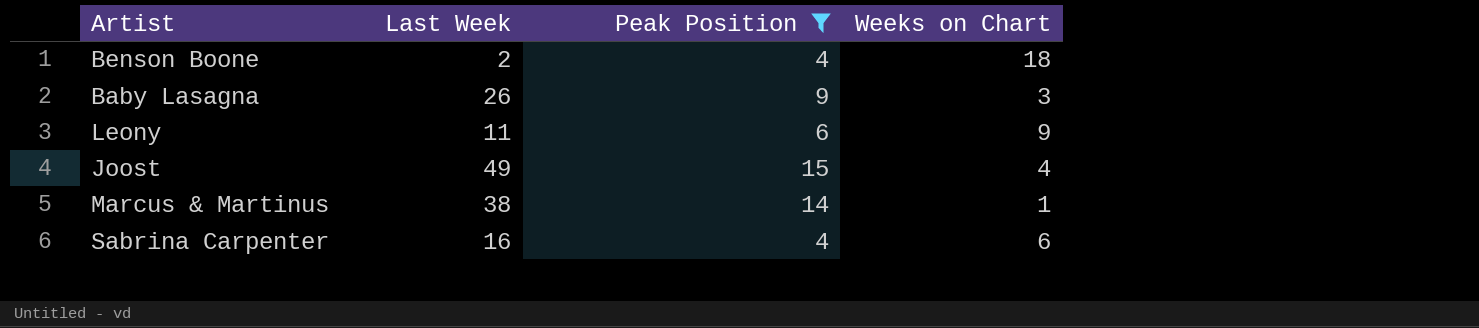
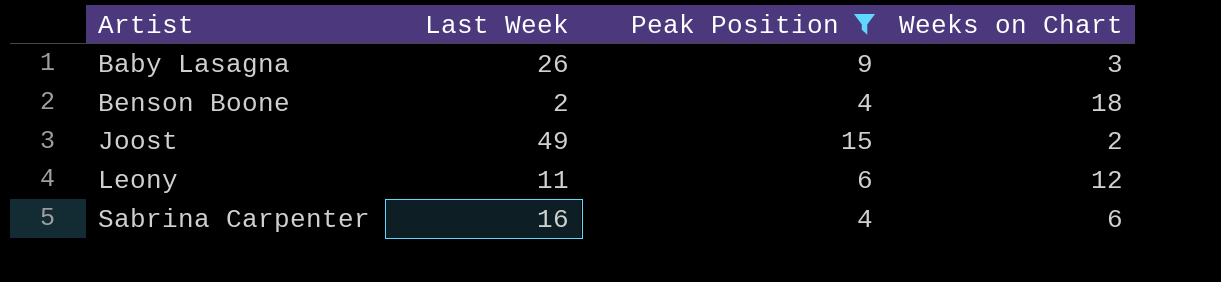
row order: none -> Artist ascending
row Marcus & Martinus: 38 | 14 | 1 -> none
Joost | Weeks on Chart: 4 -> 2
Leony | Weeks on Chart: 9 -> 12

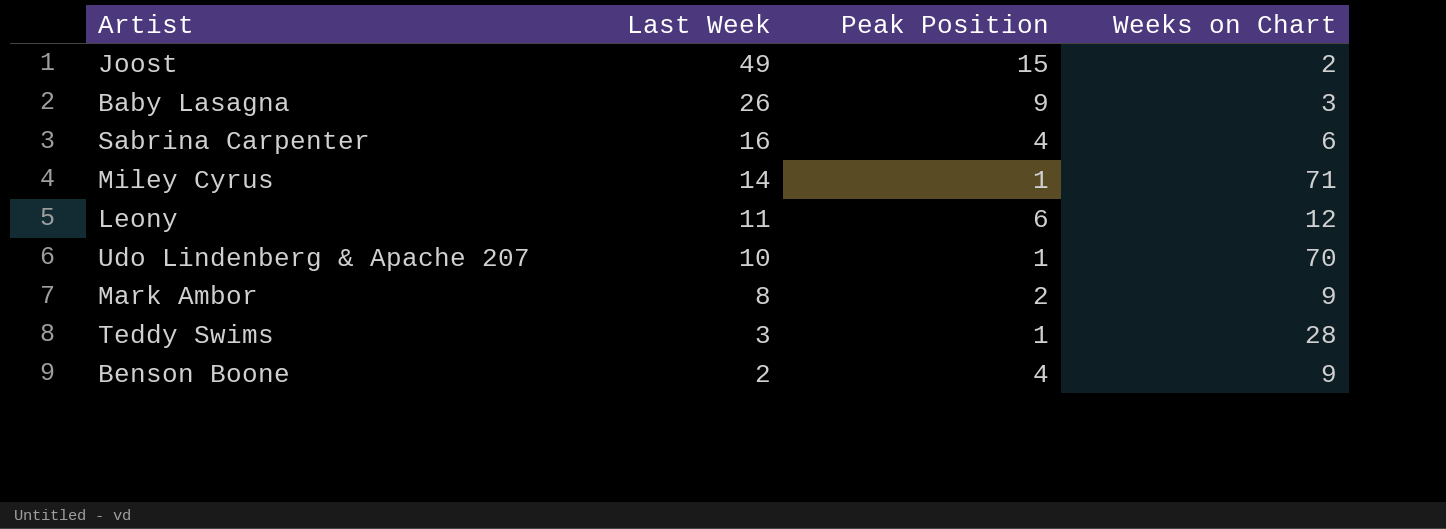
filter: Peak Position >= 4 -> none
row order: Artist ascending -> Last Week descending
Benson Boone | Weeks on Chart: 18 -> 9

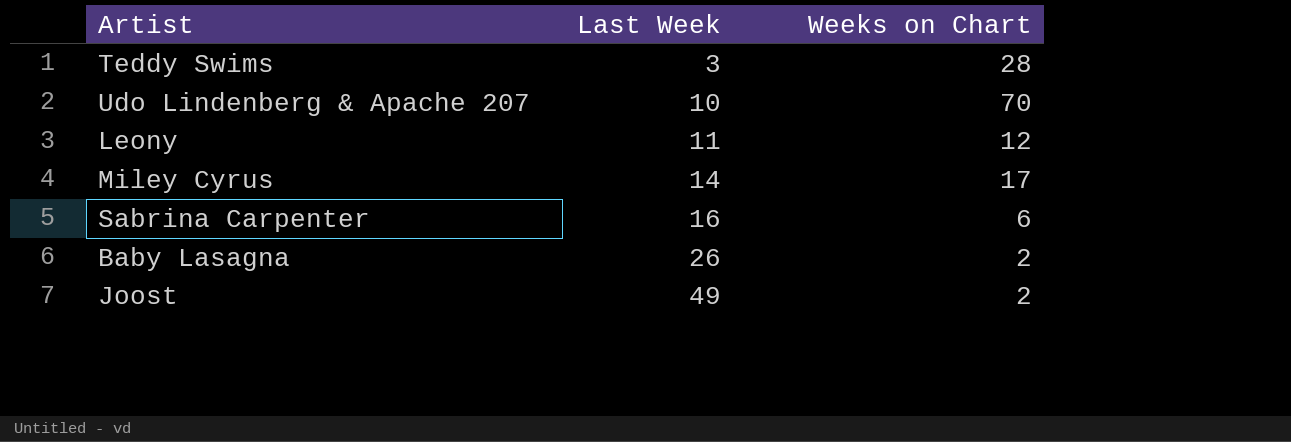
row order: Last Week descending -> Last Week ascending
column Peak Position | position: 3 -> none
row Mark Ambor: 8 | 2 | 9 -> none
row Benson Boone: 2 | 4 | 9 -> none
Miley Cyrus | Weeks on Chart: 71 -> 17
Baby Lasagna | Weeks on Chart: 3 -> 2

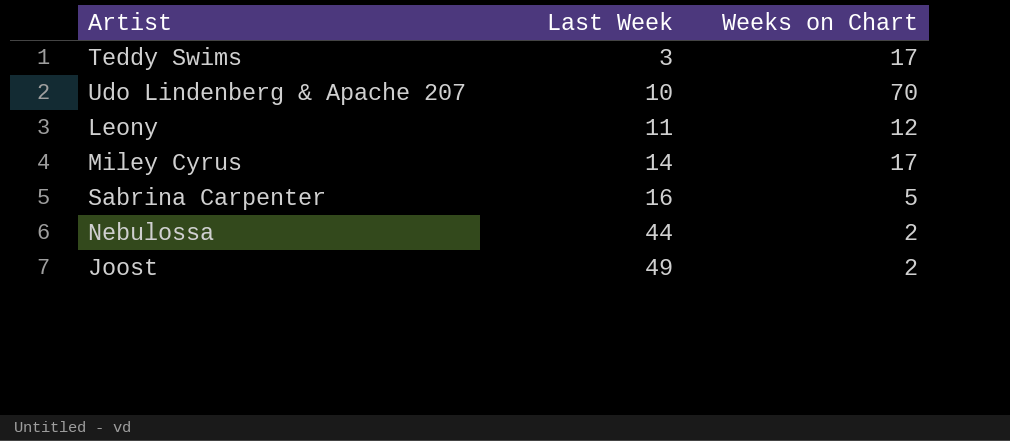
row Baby Lasagna: 26 | 2 -> none
Teddy Swims | Weeks on Chart: 28 -> 17
Sabrina Carpenter | Weeks on Chart: 6 -> 5
row Nebulossa: none -> 44 | 2

